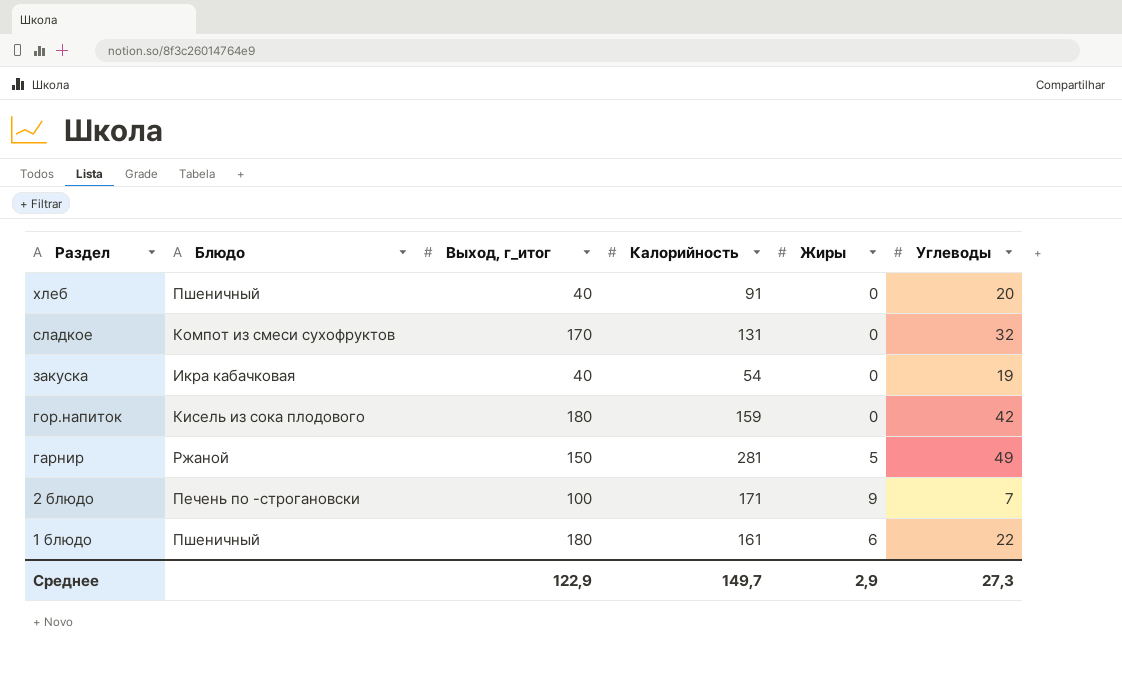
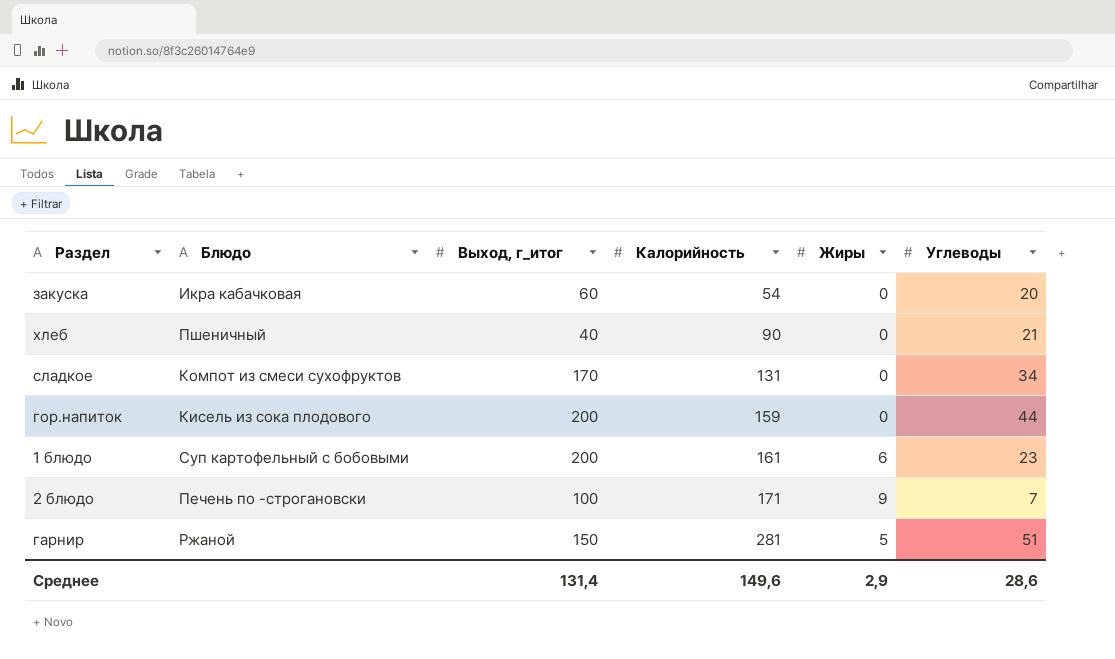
row order: Раздел descending -> Калорийность ascending
закуска | Выход, г_итог: 40 -> 60
закуска | Углеводы: 19 -> 20
хлеб | Калорийность: 91 -> 90
хлеб | Углеводы: 20 -> 21
сладкое | Углеводы: 32 -> 34
гор.напиток | Выход, г_итог: 180 -> 200
гор.напиток | Углеводы: 42 -> 44
1 блюдо | Блюдо: Пшеничный -> Суп картофельный с бобовыми
1 блюдо | Выход, г_итог: 180 -> 200
1 блюдо | Углеводы: 22 -> 23
гарнир | Углеводы: 49 -> 51
Среднее | Выход, г_итог: 122,9 -> 131,4
Среднее | Калорийность: 149,7 -> 149,6
Среднее | Углеводы: 27,3 -> 28,6

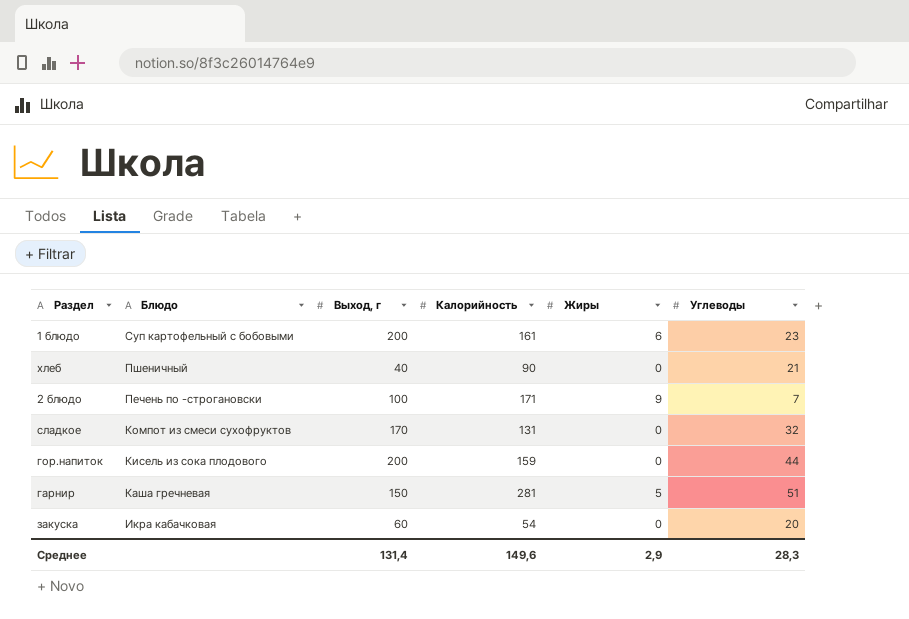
row order: Калорийность ascending -> Блюдо descending
column name: Выход, г_итог -> Выход, г
сладкое | Углеводы: 34 -> 32
гарнир | Блюдо: Ржаной -> Каша гречневая
Среднее | Углеводы: 28,6 -> 28,3

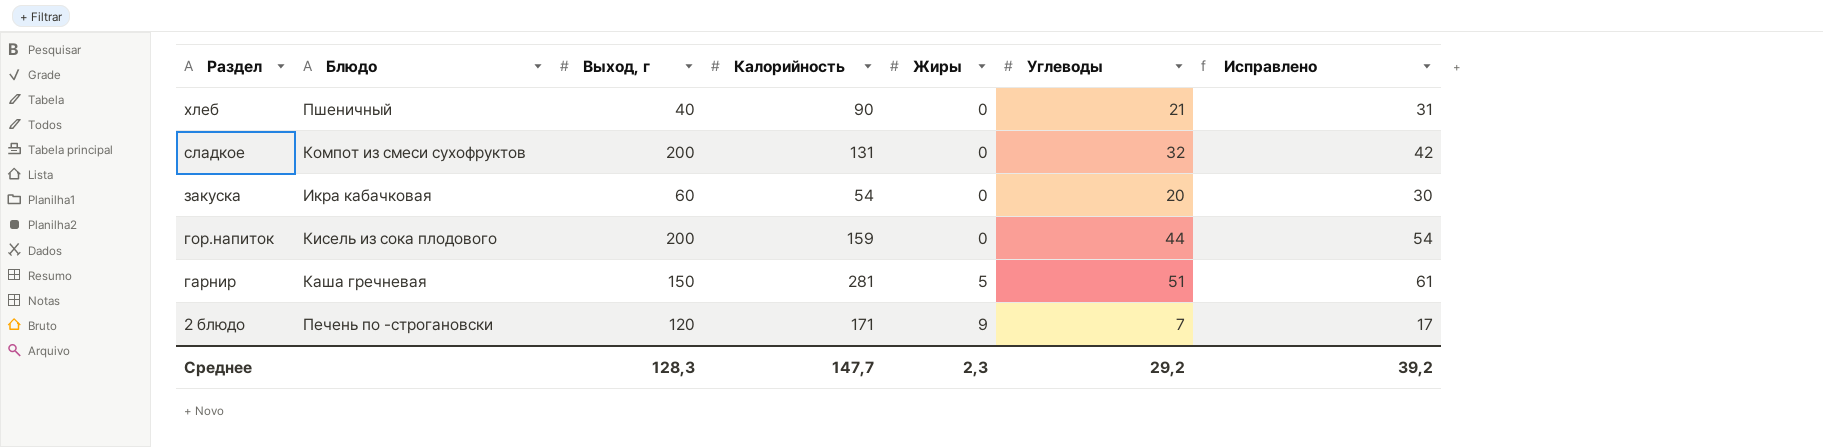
row order: Блюдо descending -> Раздел descending
column Исправлено | formula: none -> [Углеводы] + 10
row 1 блюдо: Суп картофельный с бобовыми | 200 | 161 | 6 | 23 -> none
сладкое | Выход, г: 170 -> 200
2 блюдо | Выход, г: 100 -> 120
Среднее | Выход, г: 131,4 -> 128,3
Среднее | Калорийность: 149,6 -> 147,7
Среднее | Жиры: 2,9 -> 2,3
Среднее | Углеводы: 28,3 -> 29,2

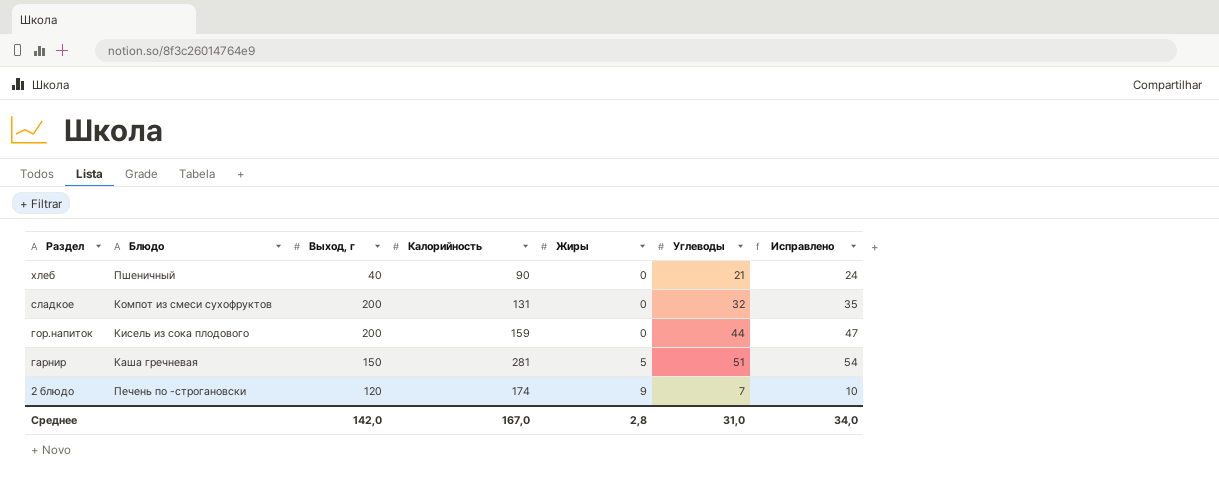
column Исправлено | formula: [Углеводы] + 10 -> [Углеводы] + 3
row закуска: Икра кабачковая | 60 | 54 | 0 | 20 | 30 -> none
2 блюдо | Калорийность: 171 -> 174
Среднее | Выход, г: 128,3 -> 142,0
Среднее | Калорийность: 147,7 -> 167,0
Среднее | Жиры: 2,3 -> 2,8
Среднее | Углеводы: 29,2 -> 31,0
Среднее | Исправлено: 39,2 -> 34,0

